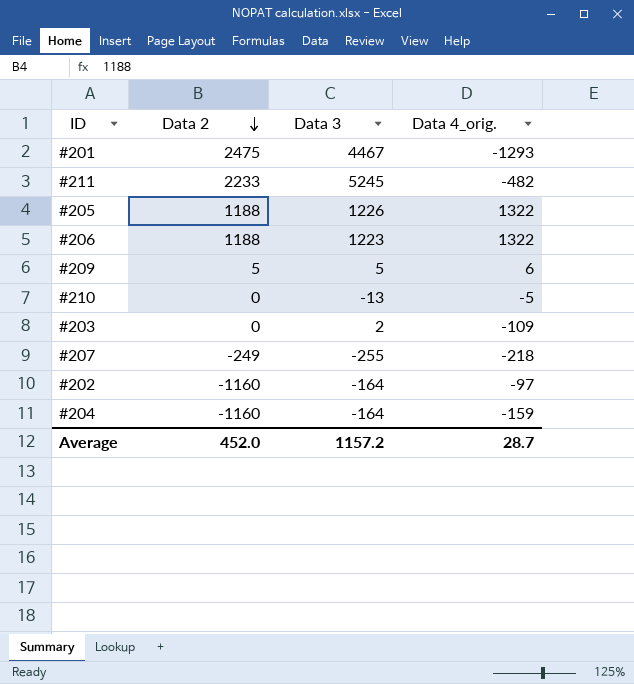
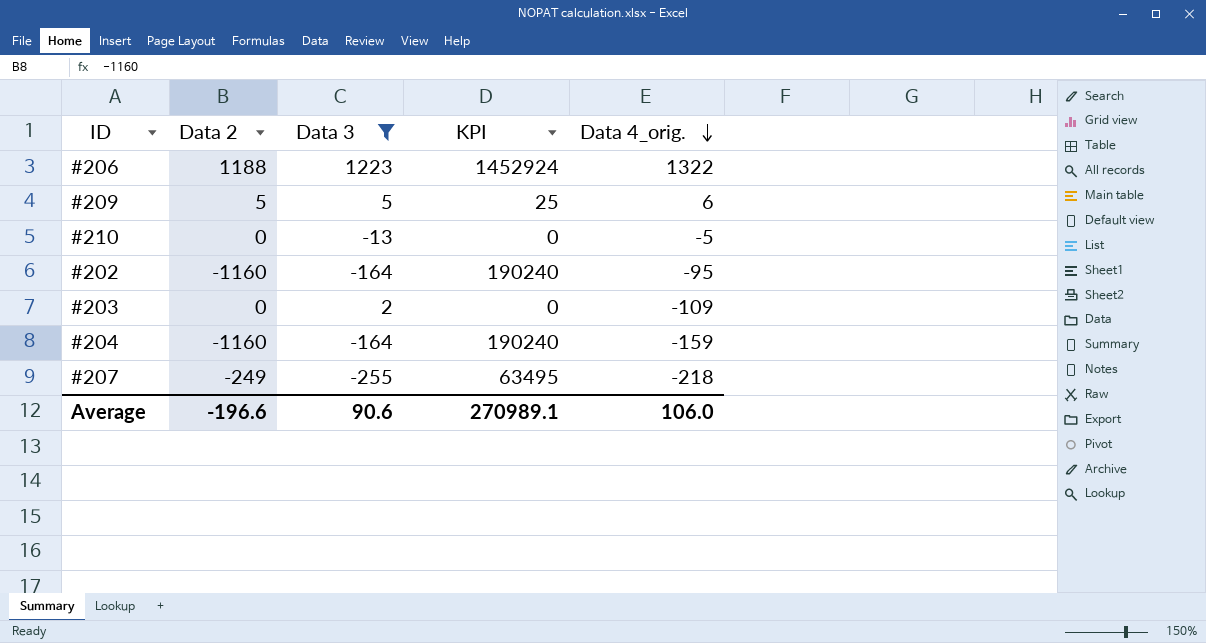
filter: none -> Data 3 <= 1223
row order: Data 2 descending -> Data 4_orig. descending
column KPI | formula: none -> [Data 2] * [Data 3]
#202 | Data 4_orig.: -97 -> -95
Average | Data 2: 452.0 -> -196.6
Average | Data 3: 1157.2 -> 90.6
Average | Data 4_orig.: 28.7 -> 106.0

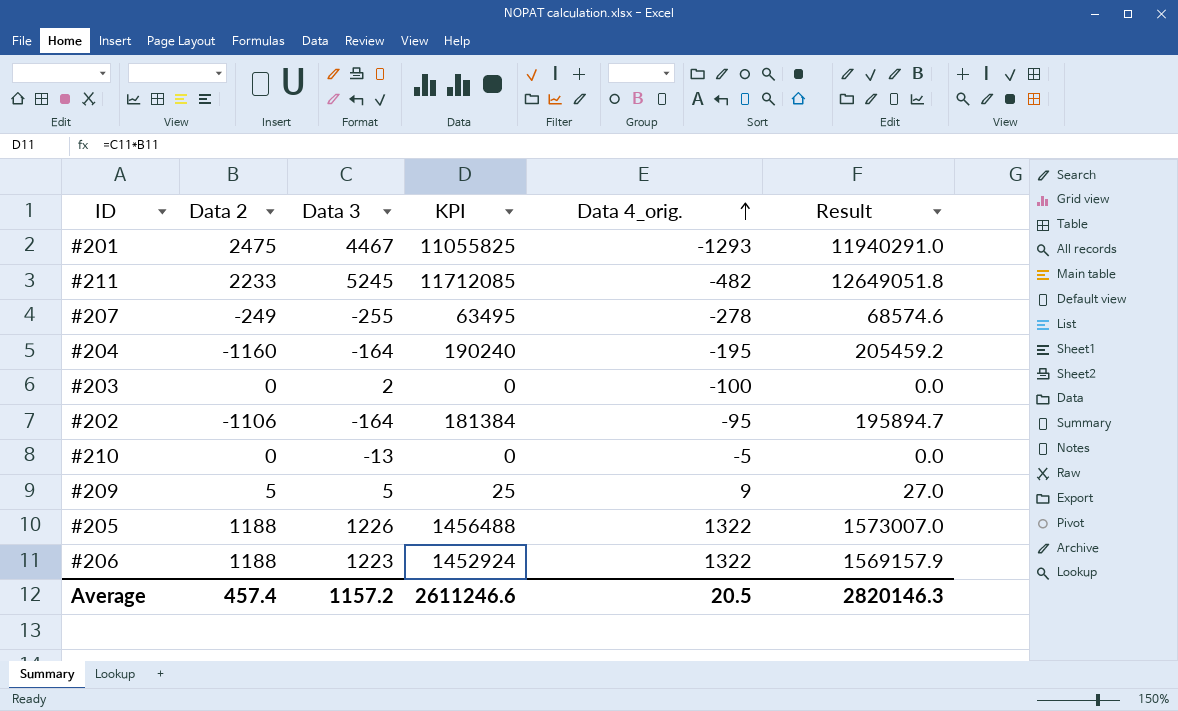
filter: Data 3 <= 1223 -> none
row order: Data 4_orig. descending -> Data 4_orig. ascending
column Result | formula: none -> [KPI] * 1.08
#207 | Data 4_orig.: -218 -> -278
#204 | Data 4_orig.: -159 -> -195
#203 | Data 4_orig.: -109 -> -100
#202 | Data 2: -1160 -> -1106
#202 | KPI: 190240 -> 181384
#209 | Data 4_orig.: 6 -> 9
Average | Data 2: -196.6 -> 457.4
Average | Data 3: 90.6 -> 1157.2
Average | KPI: 270989.1 -> 2611246.6
Average | Data 4_orig.: 106.0 -> 20.5

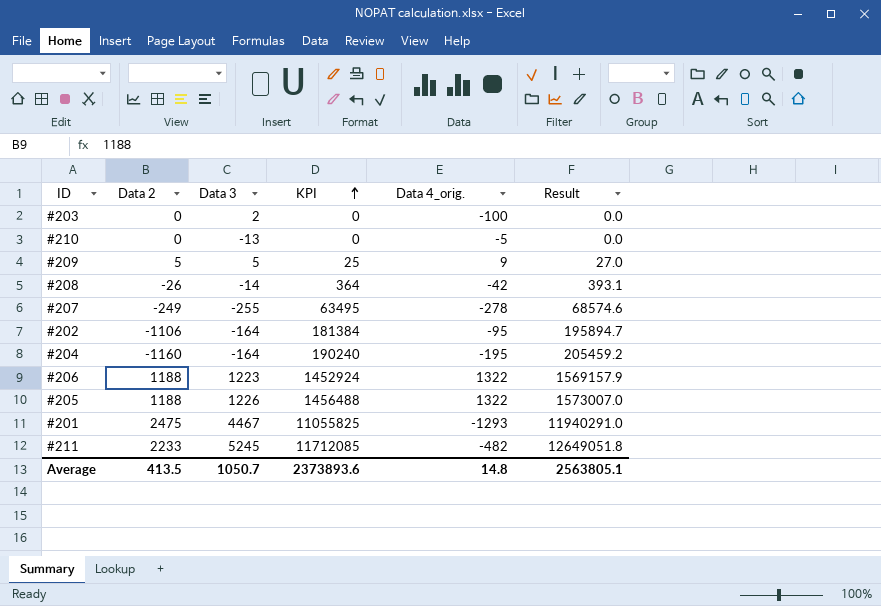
row order: Data 4_orig. ascending -> KPI ascending
row #208: none -> -26 | -14 | 364 | -42 | 393.1
Average | Data 2: 457.4 -> 413.5
Average | Data 3: 1157.2 -> 1050.7
Average | KPI: 2611246.6 -> 2373893.6
Average | Data 4_orig.: 20.5 -> 14.8
Average | Result: 2820146.3 -> 2563805.1

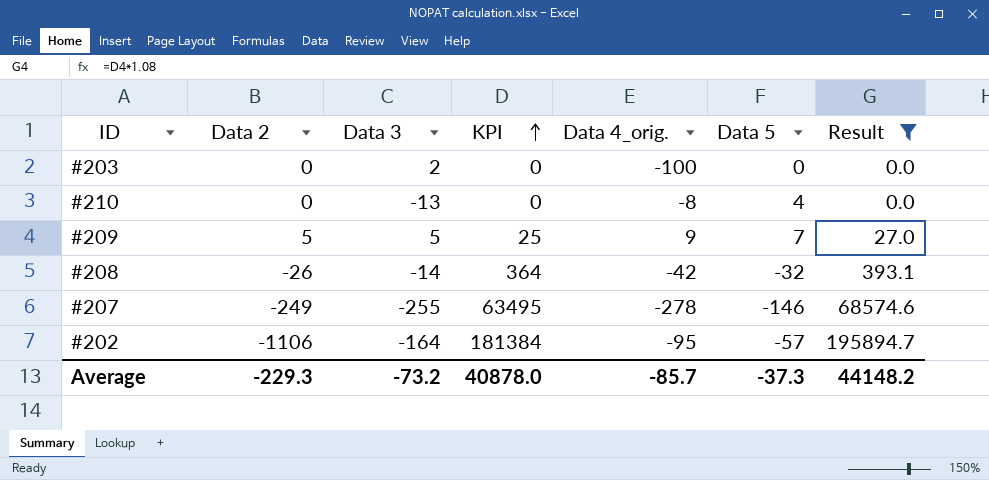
filter: none -> Result <= 195894.7
column Data 5 | position: none -> 6
#210 | Data 4_orig.: -5 -> -8
Average | Data 2: 413.5 -> -229.3
Average | Data 3: 1050.7 -> -73.2
Average | KPI: 2373893.6 -> 40878.0
Average | Data 4_orig.: 14.8 -> -85.7
Average | Result: 2563805.1 -> 44148.2

